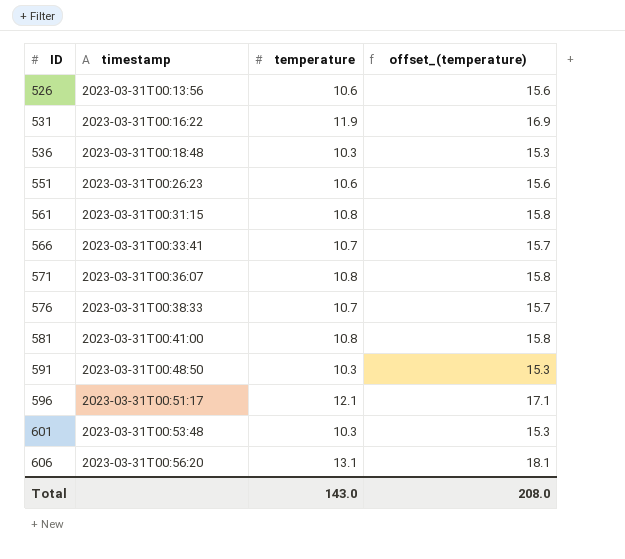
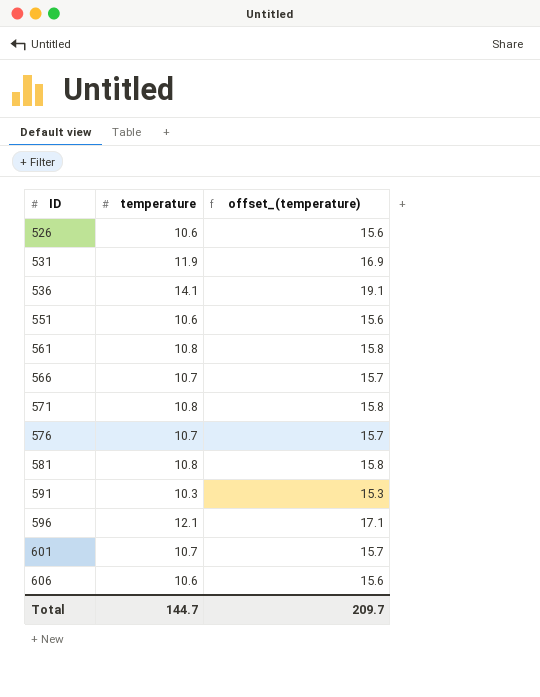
column timestamp | position: 2 -> none
536 | temperature: 10.3 -> 14.1
536 | offset_(temperature): 15.3 -> 19.1
601 | temperature: 10.3 -> 10.7
601 | offset_(temperature): 15.3 -> 15.7
606 | temperature: 13.1 -> 10.6
606 | offset_(temperature): 18.1 -> 15.6
Total | temperature: 143.0 -> 144.7
Total | offset_(temperature): 208.0 -> 209.7

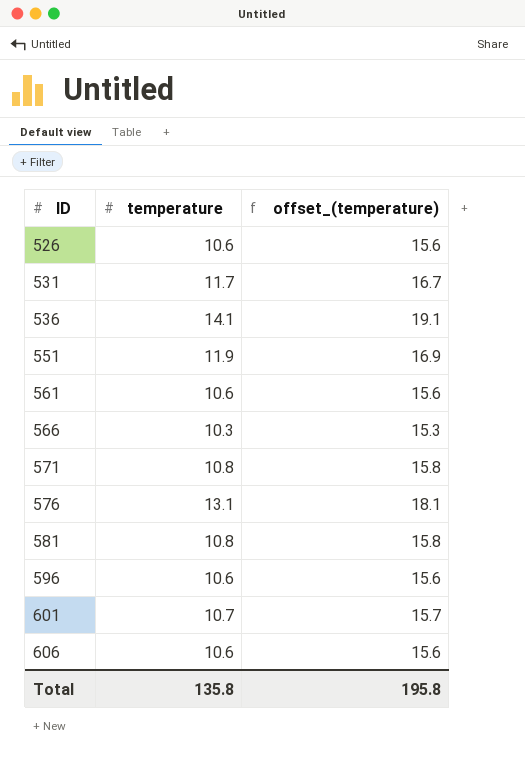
row 591: 10.3 | 15.3 -> none
531 | temperature: 11.9 -> 11.7
531 | offset_(temperature): 16.9 -> 16.7
551 | temperature: 10.6 -> 11.9
551 | offset_(temperature): 15.6 -> 16.9
561 | temperature: 10.8 -> 10.6
561 | offset_(temperature): 15.8 -> 15.6
566 | temperature: 10.7 -> 10.3
566 | offset_(temperature): 15.7 -> 15.3
576 | temperature: 10.7 -> 13.1
576 | offset_(temperature): 15.7 -> 18.1
596 | temperature: 12.1 -> 10.6
596 | offset_(temperature): 17.1 -> 15.6
Total | temperature: 144.7 -> 135.8
Total | offset_(temperature): 209.7 -> 195.8

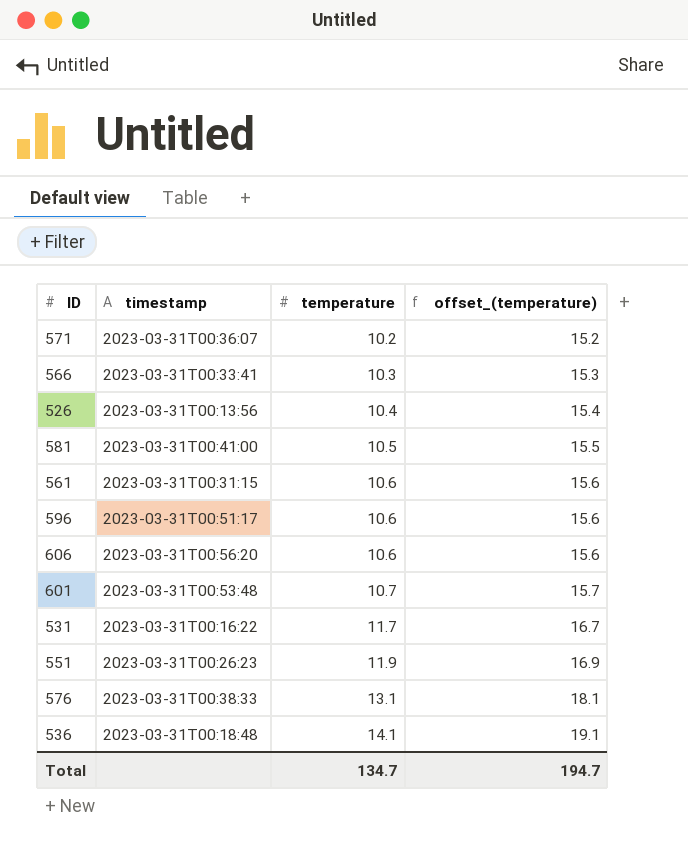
row order: ID ascending -> temperature ascending
column timestamp | position: none -> 2
571 | temperature: 10.8 -> 10.2
571 | offset_(temperature): 15.8 -> 15.2
526 | temperature: 10.6 -> 10.4
526 | offset_(temperature): 15.6 -> 15.4
581 | temperature: 10.8 -> 10.5
581 | offset_(temperature): 15.8 -> 15.5
Total | temperature: 135.8 -> 134.7
Total | offset_(temperature): 195.8 -> 194.7

